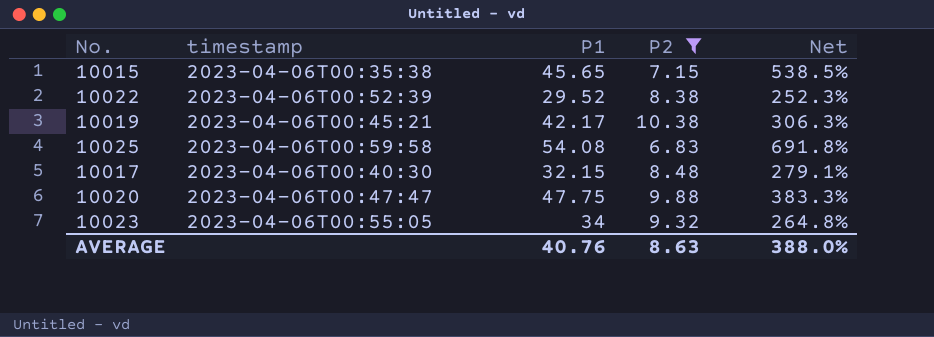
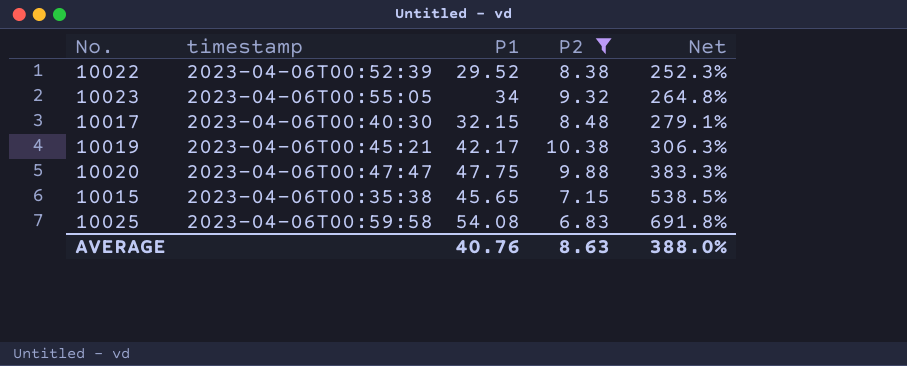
row order: none -> Net ascending

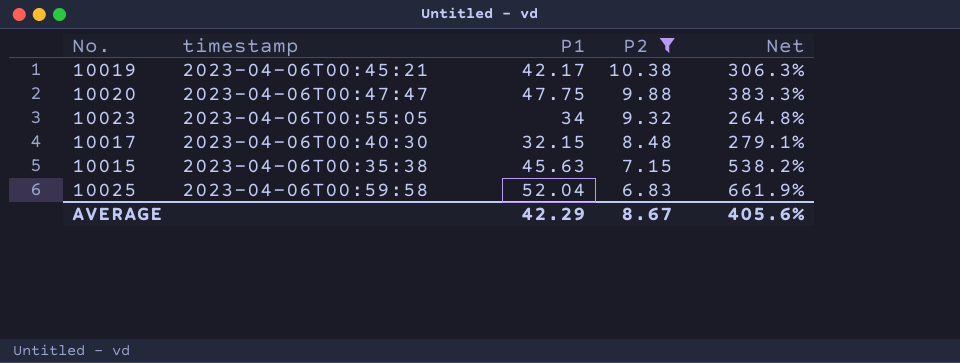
row order: Net ascending -> P2 descending
row 10022: 2023-04-06T00:52:39 | 29.52 | 8.38 | 252.3% -> none
10015 | P1: 45.65 -> 45.63
10015 | Net: 538.5% -> 538.2%
10025 | P1: 54.08 -> 52.04
10025 | Net: 691.8% -> 661.9%
AVERAGE | P1: 40.76 -> 42.29
AVERAGE | P2: 8.63 -> 8.67
AVERAGE | Net: 388.0% -> 405.6%

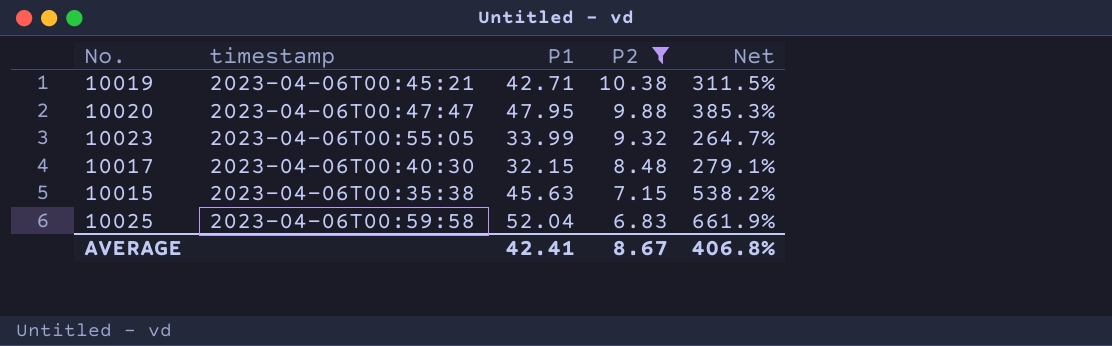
10019 | P1: 42.17 -> 42.71
10019 | Net: 306.3% -> 311.5%
10020 | P1: 47.75 -> 47.95
10020 | Net: 383.3% -> 385.3%
10023 | P1: 34 -> 33.99
10023 | Net: 264.8% -> 264.7%
AVERAGE | P1: 42.29 -> 42.41
AVERAGE | Net: 405.6% -> 406.8%

